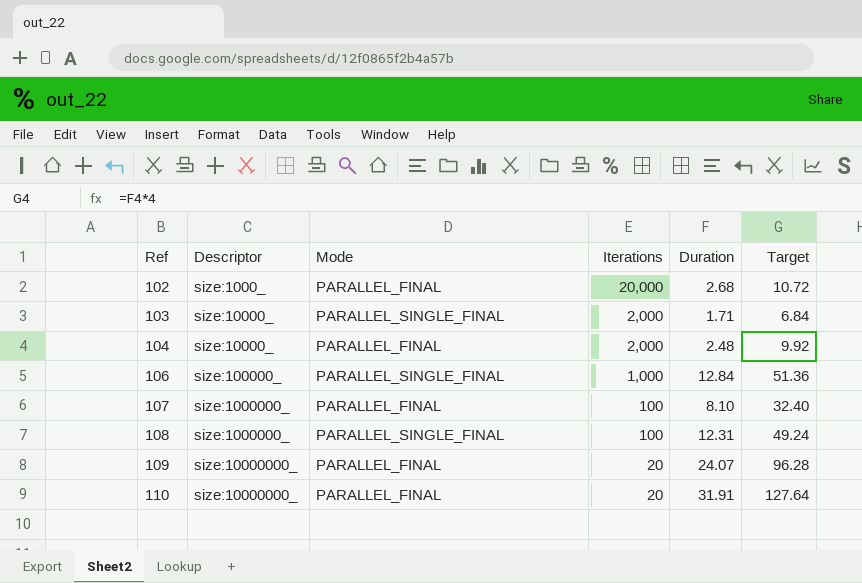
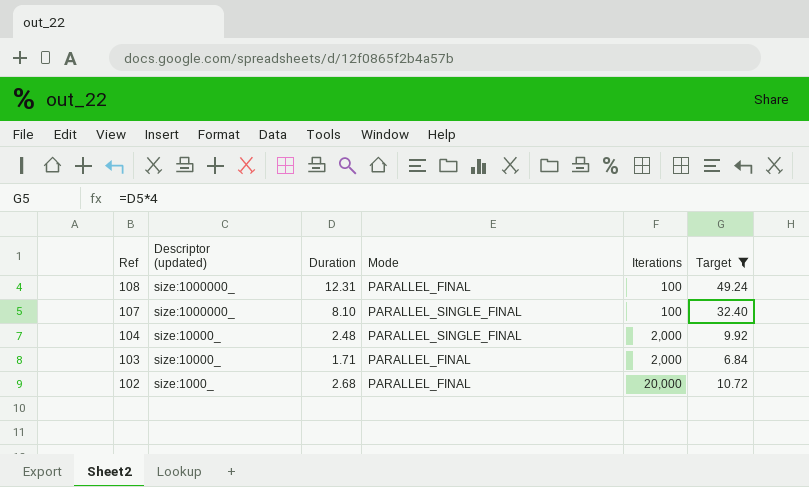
filter: none -> Target <= 49.24
row order: Ref ascending -> Ref descending
column name: Descriptor -> Descriptor (updated)
column Duration | position: 5 -> 3
108 | Mode: PARALLEL_SINGLE_FINAL -> PARALLEL_FINAL
107 | Mode: PARALLEL_FINAL -> PARALLEL_SINGLE_FINAL
104 | Mode: PARALLEL_FINAL -> PARALLEL_SINGLE_FINAL
103 | Mode: PARALLEL_SINGLE_FINAL -> PARALLEL_FINAL

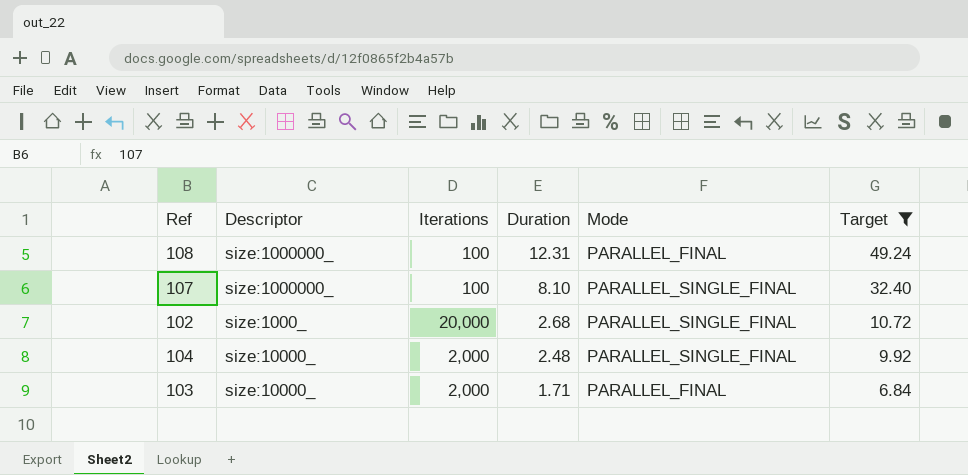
row order: Ref descending -> Duration descending
column name: Descriptor (updated) -> Descriptor
column Iterations | position: 5 -> 3
102 | Mode: PARALLEL_FINAL -> PARALLEL_SINGLE_FINAL

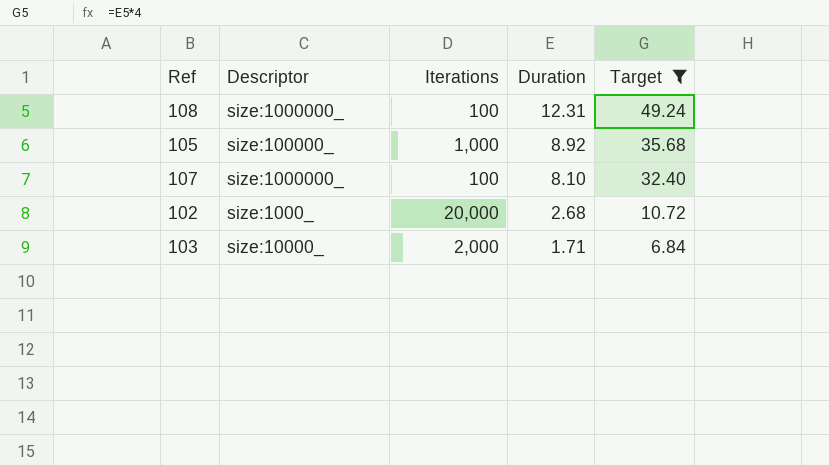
column Mode | position: 5 -> none
row 104: size:10000_ | 2,000 | 2.48 | PARALLEL_SINGLE_FINAL | 9.92 -> none
row 105: none -> size:100000_ | 1,000 | 8.92 | 35.68

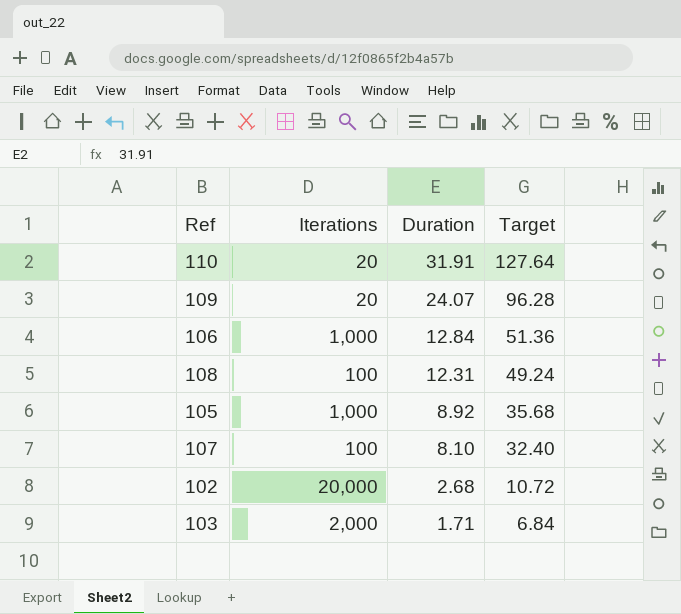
filter: Target <= 49.24 -> none
column Descriptor | position: 2 -> none

